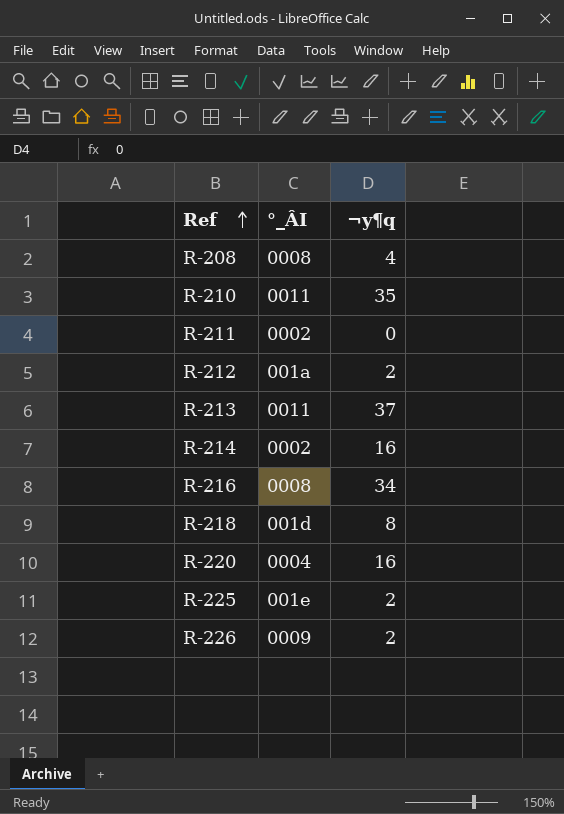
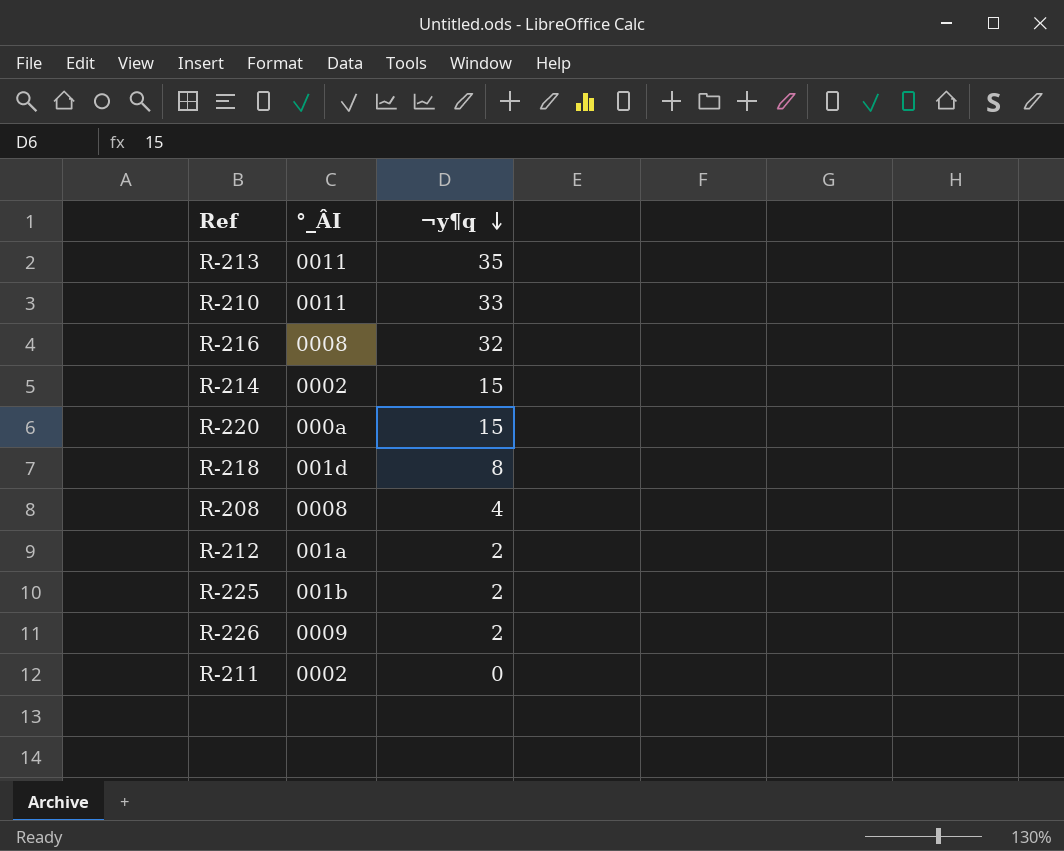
row order: Ref ascending -> ¬y¶q descending
R-213 | ¬y¶q: 37 -> 35
R-210 | ¬y¶q: 35 -> 33
R-216 | ¬y¶q: 34 -> 32
R-214 | ¬y¶q: 16 -> 15
R-220 | °_ÂI: 0004 -> 000a
R-220 | ¬y¶q: 16 -> 15
R-225 | °_ÂI: 001e -> 001b

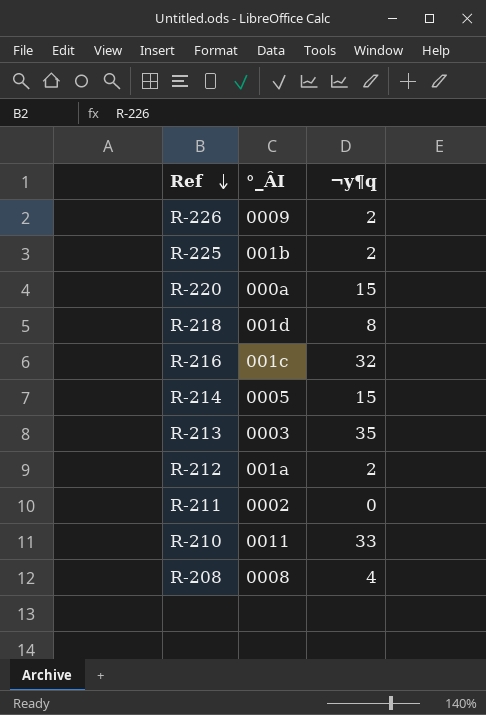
row order: ¬y¶q descending -> Ref descending
R-216 | °_ÂI: 0008 -> 001c
R-214 | °_ÂI: 0002 -> 0005
R-213 | °_ÂI: 0011 -> 0003

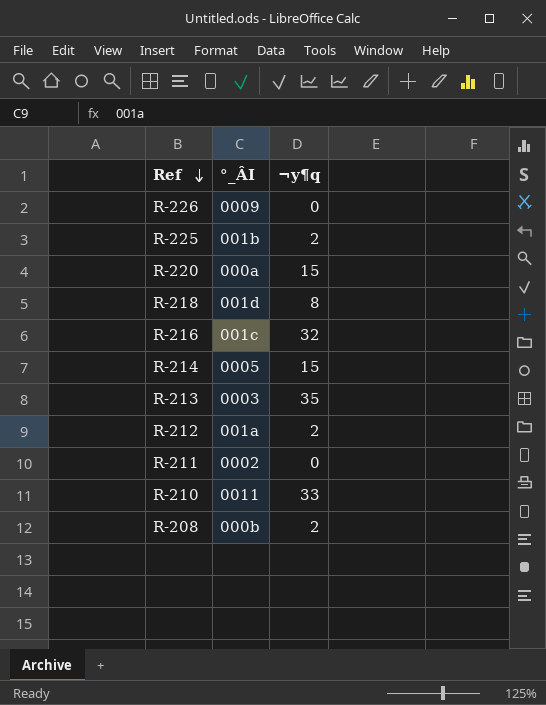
R-226 | ¬y¶q: 2 -> 0
R-208 | °_ÂI: 0008 -> 000b
R-208 | ¬y¶q: 4 -> 2

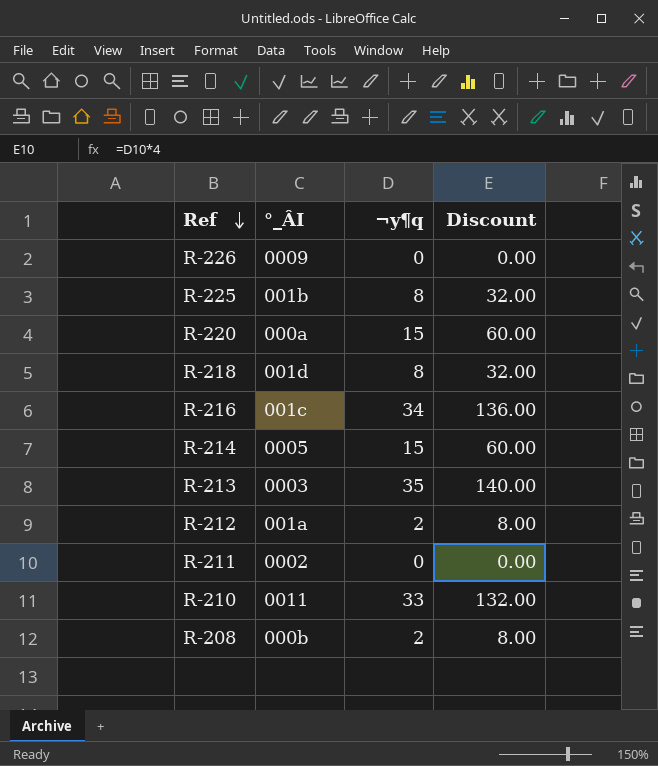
column Discount | formula: none -> [¬y¶q] * 4
R-225 | ¬y¶q: 2 -> 8
R-216 | ¬y¶q: 32 -> 34

